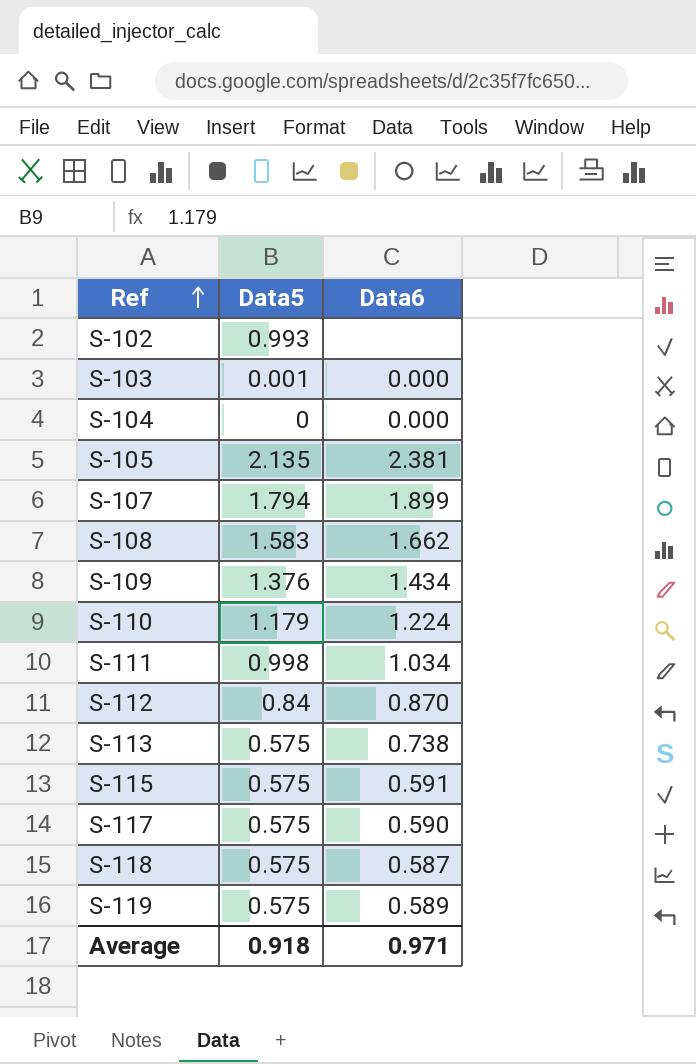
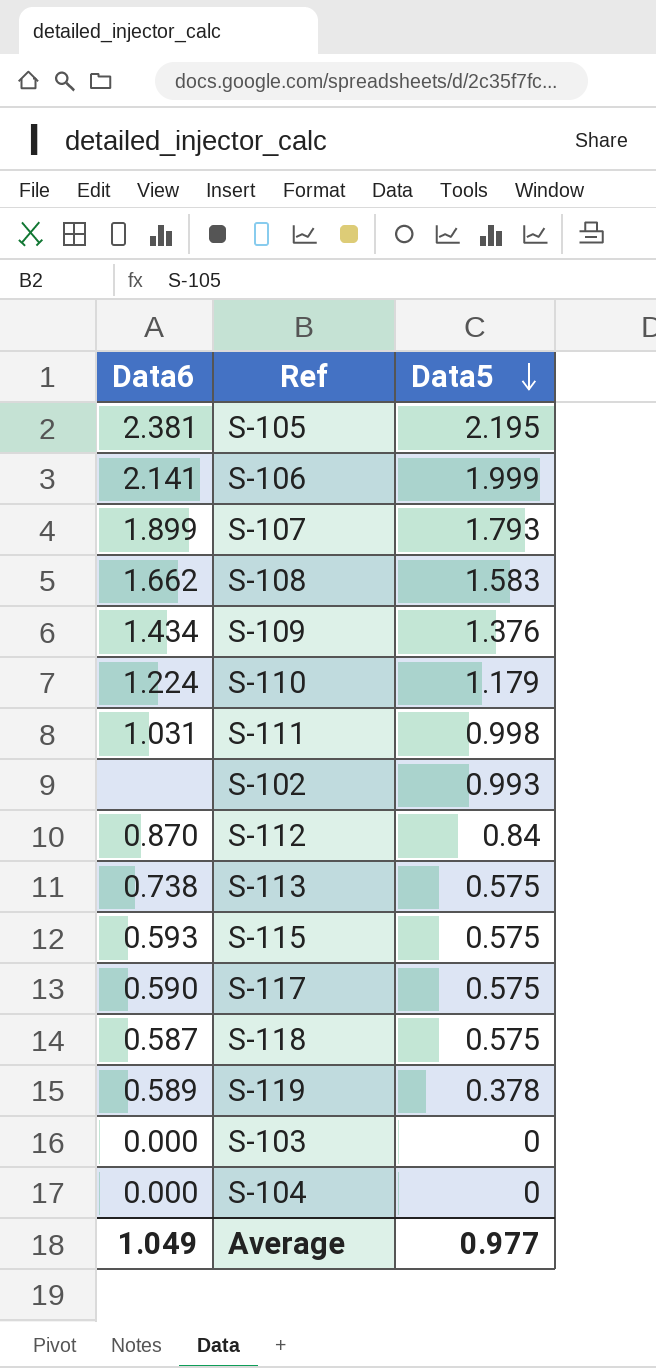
row order: Ref ascending -> Data5 descending
column Data6 | position: 3 -> 1
S-105 | Data5: 2.135 -> 2.195
row S-106: none -> 2.141 | 1.999
S-107 | Data5: 1.794 -> 1.793
S-111 | Data6: 1.034 -> 1.031
S-115 | Data6: 0.591 -> 0.593
S-119 | Data5: 0.575 -> 0.378
S-103 | Data5: 0.001 -> 0
Average | Data6: 0.971 -> 1.049
Average | Data5: 0.918 -> 0.977

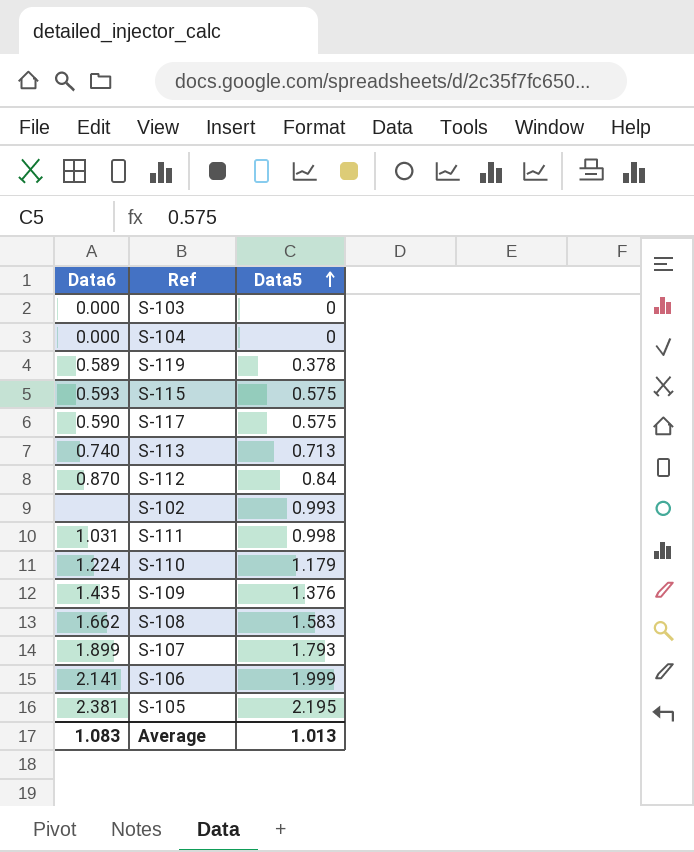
row order: Data5 descending -> Data5 ascending
row S-118: 0.587 | 0.575 -> none
S-113 | Data6: 0.738 -> 0.740
S-113 | Data5: 0.575 -> 0.713
S-109 | Data6: 1.434 -> 1.435
Average | Data6: 1.049 -> 1.083
Average | Data5: 0.977 -> 1.013

